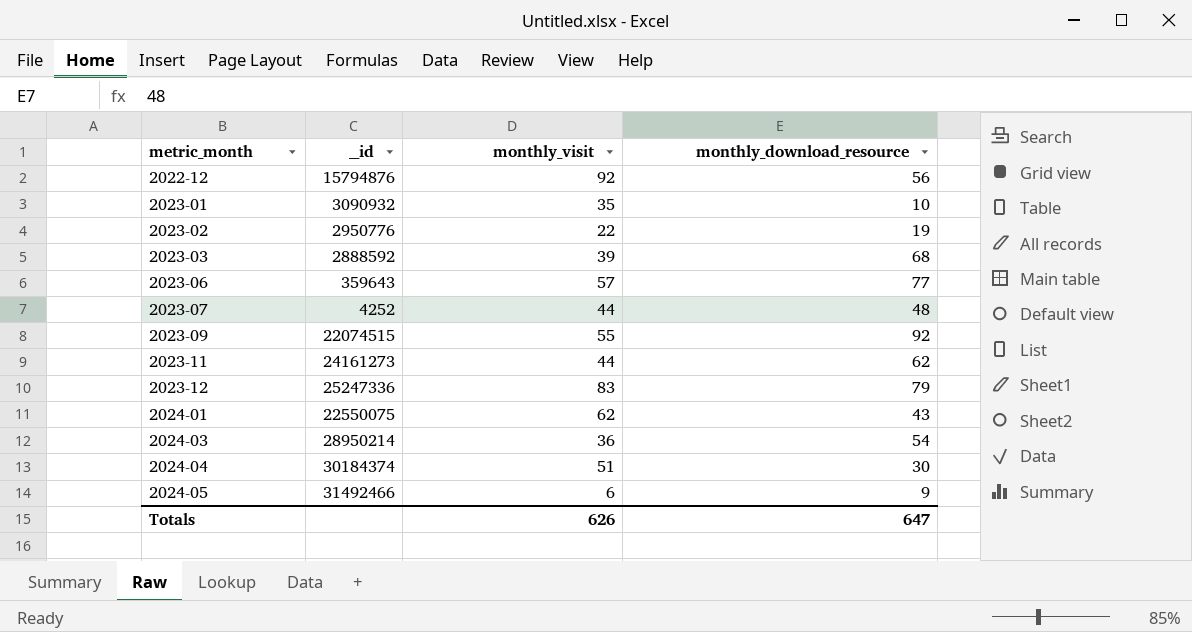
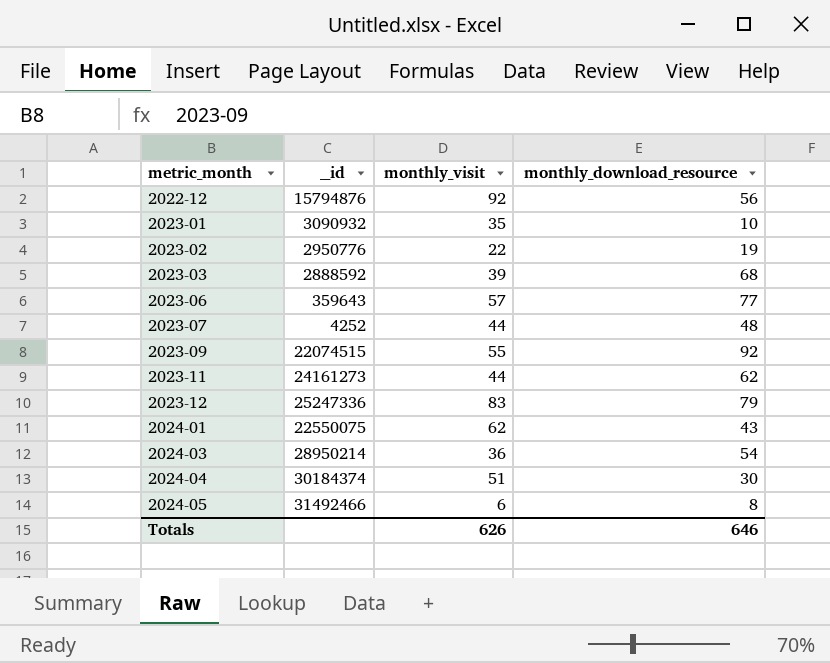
2024-05 | monthly_download_resource: 9 -> 8
Totals | monthly_download_resource: 647 -> 646

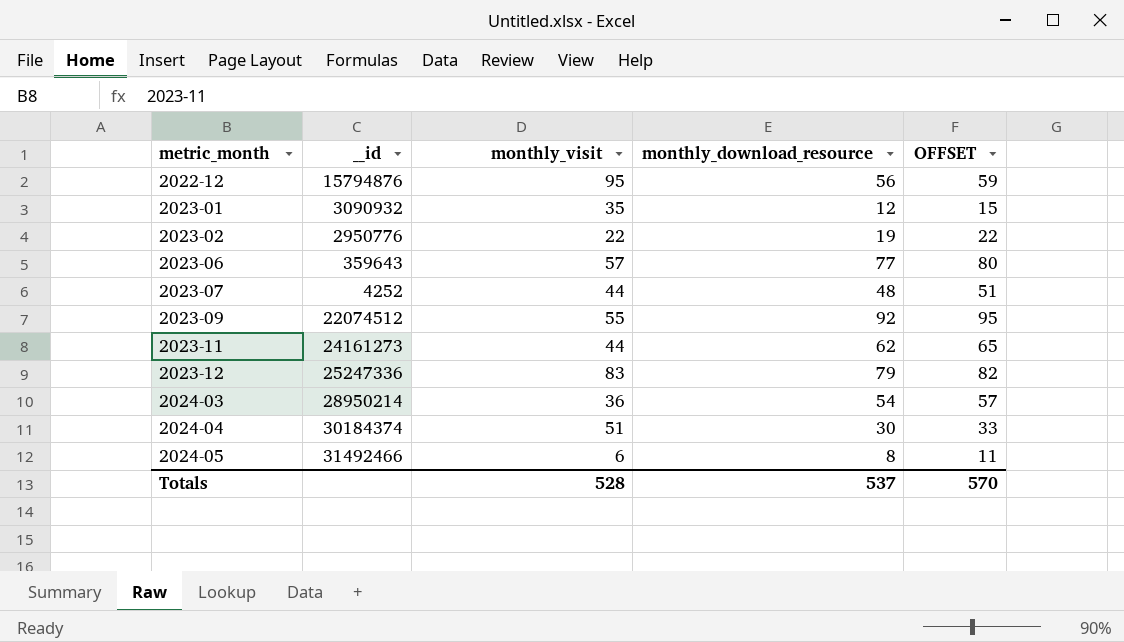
column OFFSET | formula: none -> [monthly_download_resource] + 3
row 2023-03: 2888592 | 39 | 68 -> none
row 2024-01: 22550075 | 62 | 43 -> none
2022-12 | monthly_visit: 92 -> 95
2023-01 | monthly_download_resource: 10 -> 12
2023-09 | __id: 22074515 -> 22074512
Totals | monthly_visit: 626 -> 528
Totals | monthly_download_resource: 646 -> 537

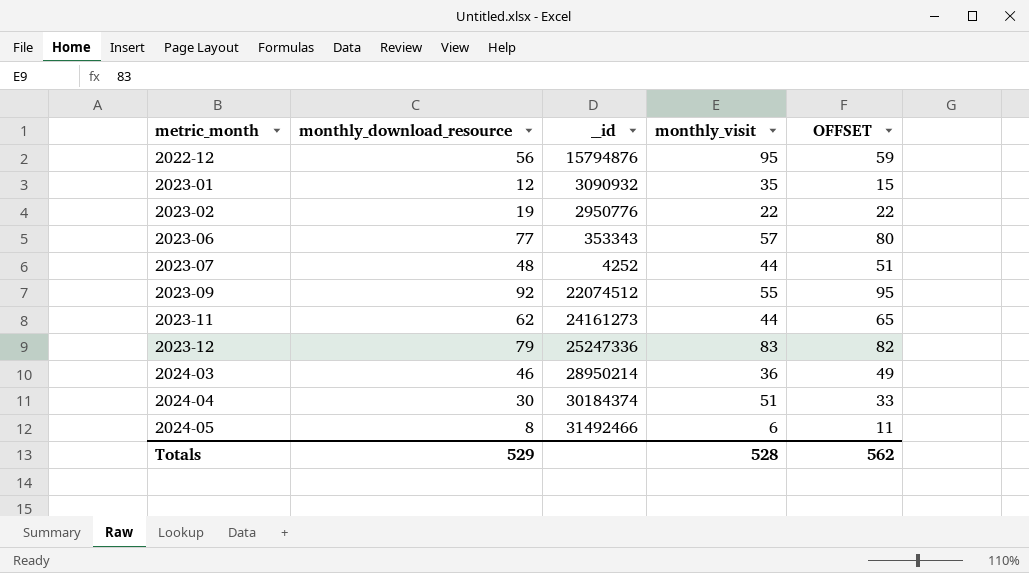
column monthly_download_resource | position: 4 -> 2
2023-06 | __id: 359643 -> 353343
2024-03 | monthly_download_resource: 54 -> 46
2024-03 | OFFSET: 57 -> 49
Totals | monthly_download_resource: 537 -> 529
Totals | OFFSET: 570 -> 562

